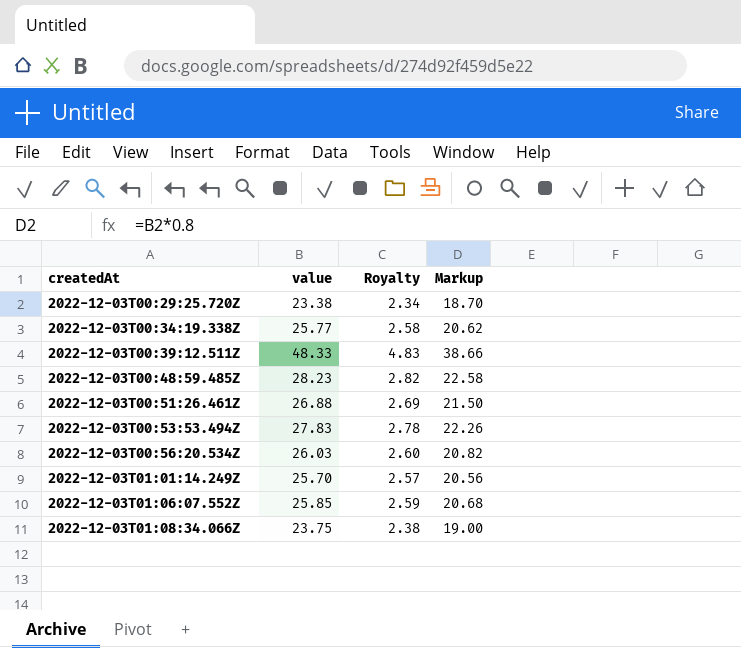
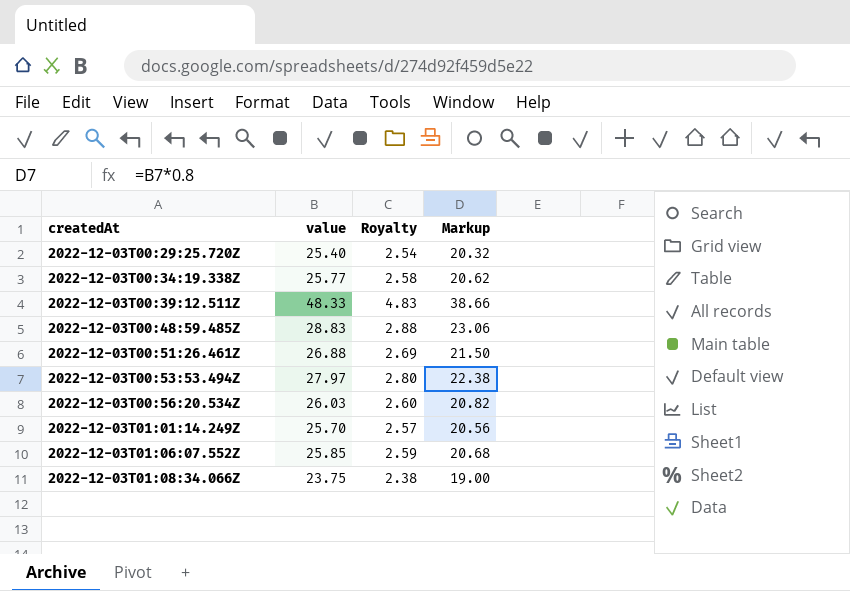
2022-12-03T00:29:25.720Z | value: 23.38 -> 25.40
2022-12-03T00:29:25.720Z | Royalty: 2.34 -> 2.54
2022-12-03T00:29:25.720Z | Markup: 18.70 -> 20.32
2022-12-03T00:48:59.485Z | value: 28.23 -> 28.83
2022-12-03T00:48:59.485Z | Royalty: 2.82 -> 2.88
2022-12-03T00:48:59.485Z | Markup: 22.58 -> 23.06
2022-12-03T00:53:53.494Z | value: 27.83 -> 27.97
2022-12-03T00:53:53.494Z | Royalty: 2.78 -> 2.80
2022-12-03T00:53:53.494Z | Markup: 22.26 -> 22.38

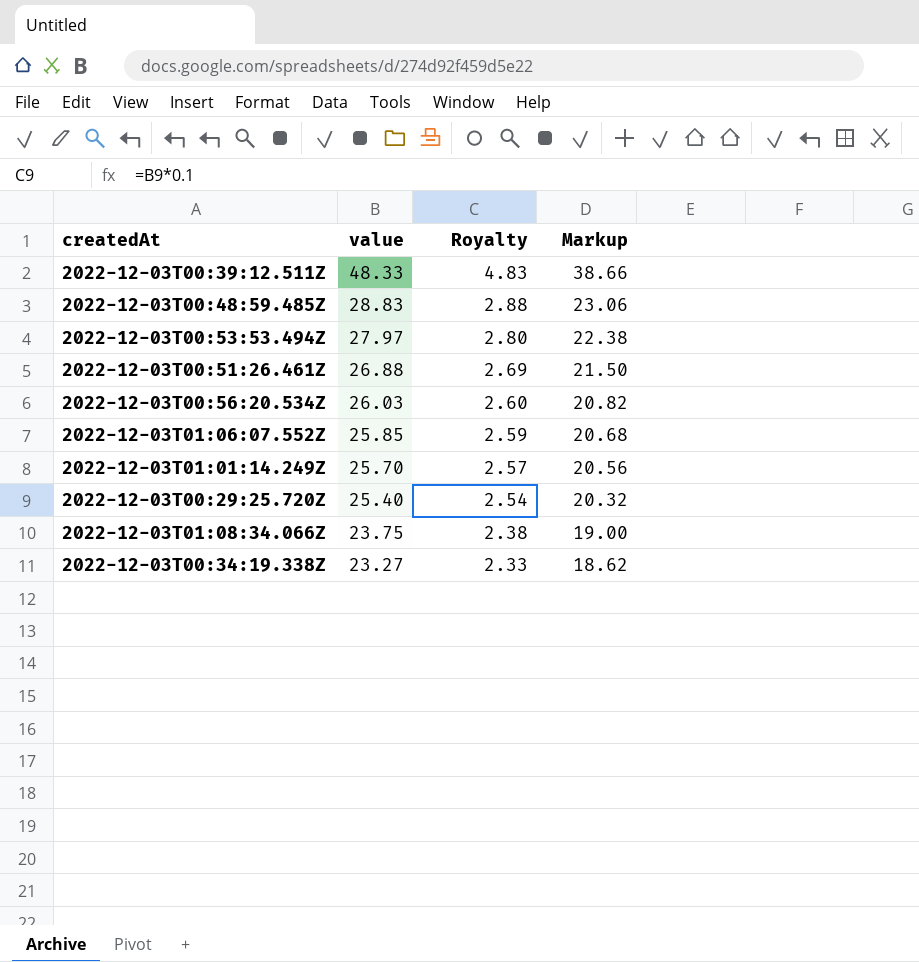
row order: createdAt ascending -> value descending
2022-12-03T00:34:19.338Z | value: 25.77 -> 23.27
2022-12-03T00:34:19.338Z | Royalty: 2.58 -> 2.33
2022-12-03T00:34:19.338Z | Markup: 20.62 -> 18.62

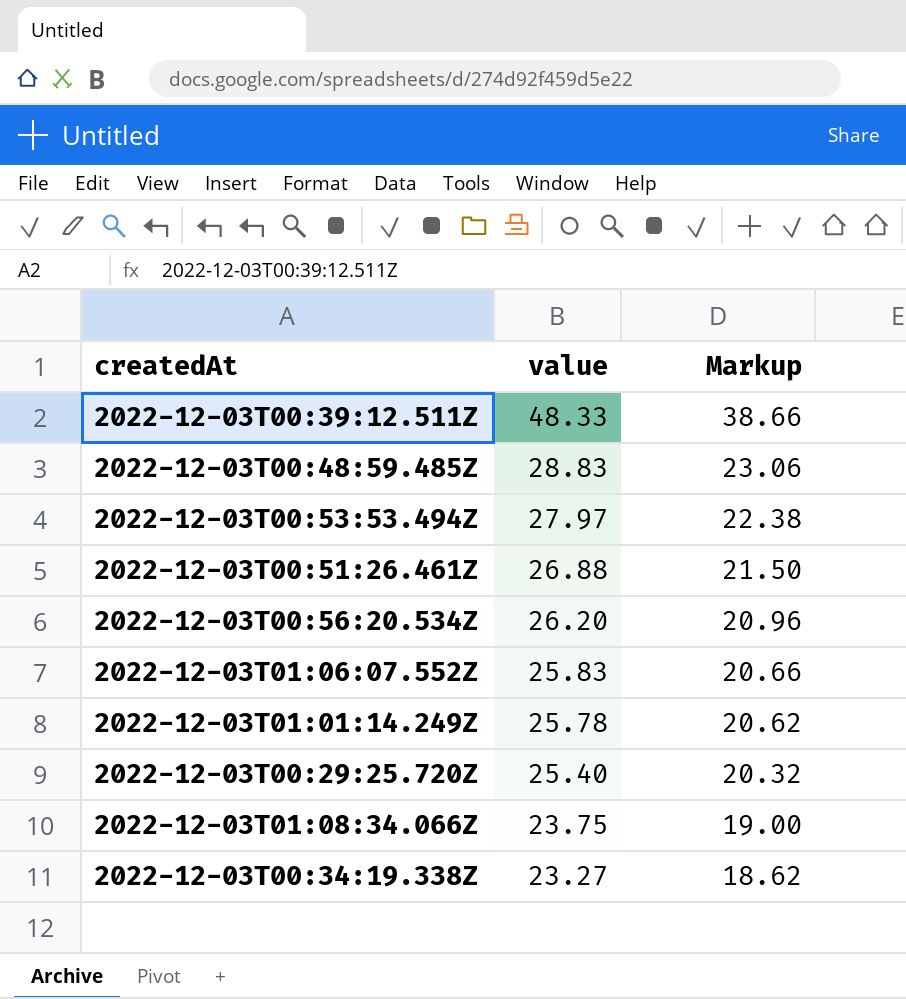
column Royalty | formula: [value] * 0.1 -> none
2022-12-03T00:56:20.534Z | value: 26.03 -> 26.20
2022-12-03T00:56:20.534Z | Markup: 20.82 -> 20.96
2022-12-03T01:06:07.552Z | value: 25.85 -> 25.83
2022-12-03T01:06:07.552Z | Markup: 20.68 -> 20.66
2022-12-03T01:01:14.249Z | value: 25.70 -> 25.78
2022-12-03T01:01:14.249Z | Markup: 20.56 -> 20.62

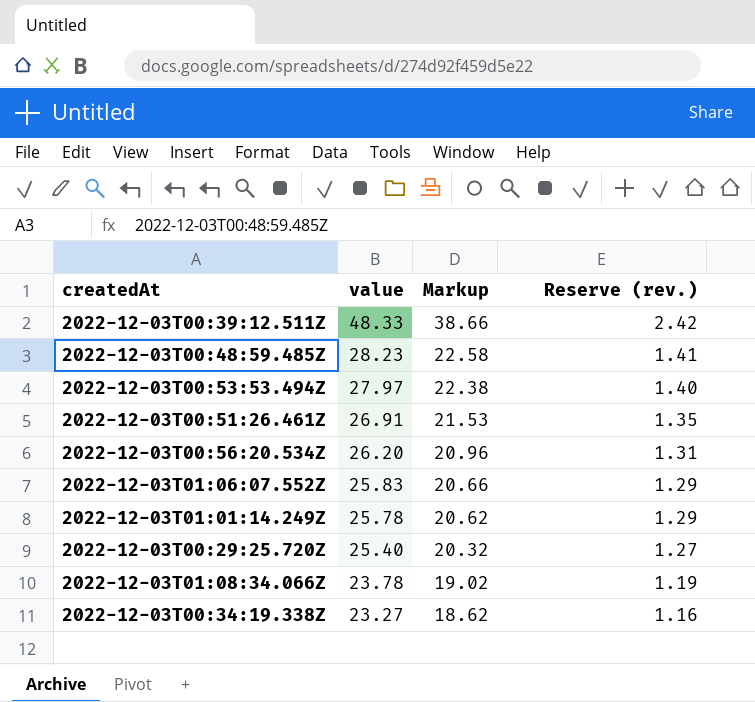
column Reserve (rev.) | formula: none -> [value] * 0.05
2022-12-03T00:48:59.485Z | value: 28.83 -> 28.23
2022-12-03T00:48:59.485Z | Markup: 23.06 -> 22.58
2022-12-03T00:51:26.461Z | value: 26.88 -> 26.91
2022-12-03T00:51:26.461Z | Markup: 21.50 -> 21.53
2022-12-03T01:08:34.066Z | value: 23.75 -> 23.78
2022-12-03T01:08:34.066Z | Markup: 19.00 -> 19.02

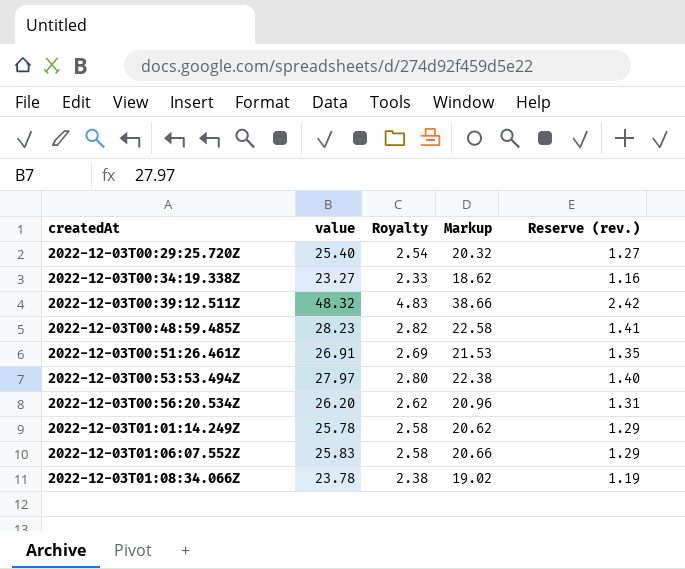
row order: value descending -> createdAt ascending
column Royalty | formula: none -> [value] * 0.1
2022-12-03T00:39:12.511Z | value: 48.33 -> 48.32

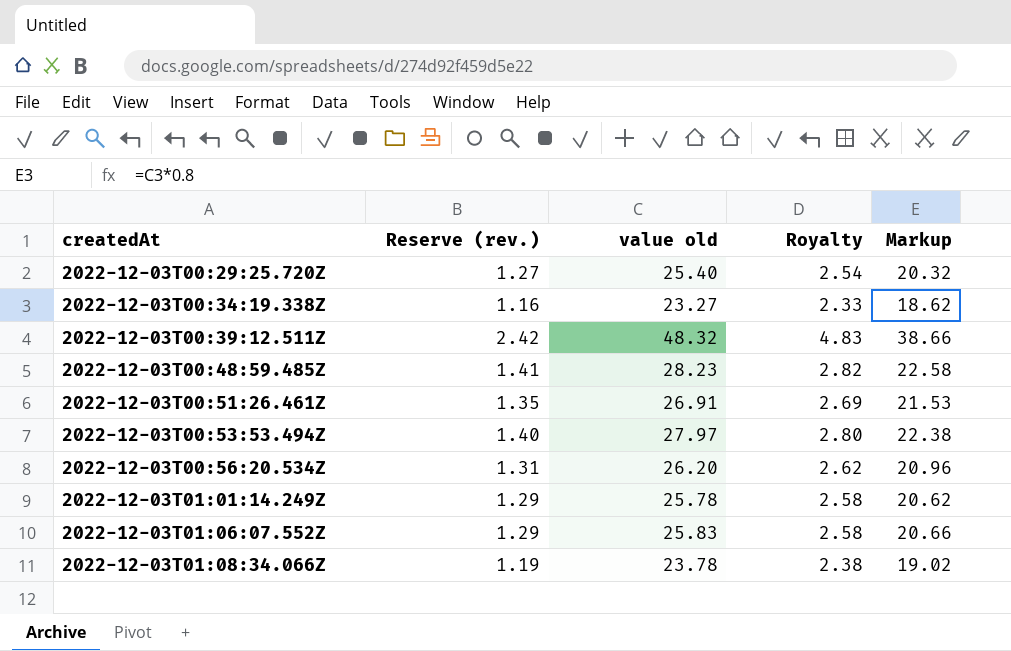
column Reserve (rev.) | position: 5 -> 2
column name: value -> value old

